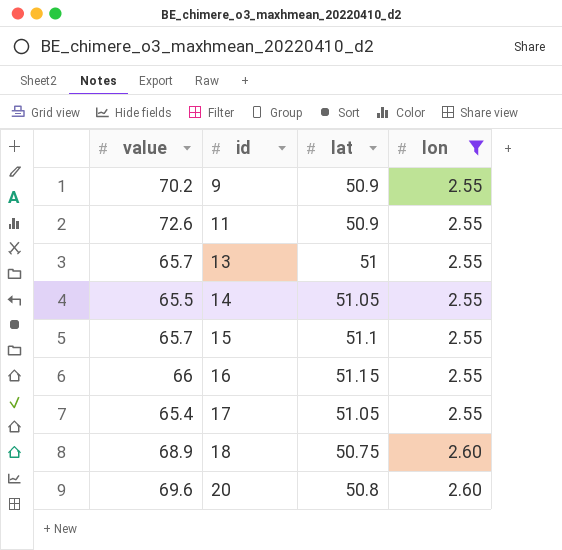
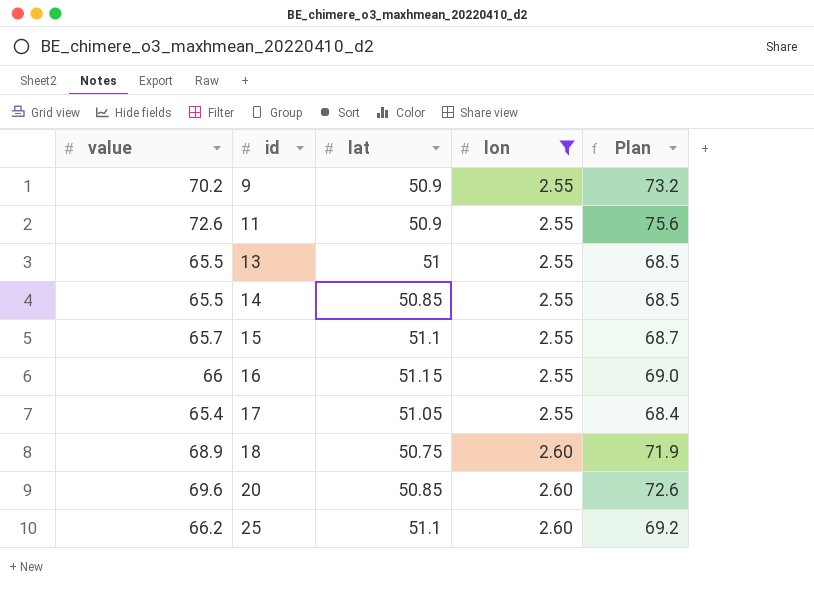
column Plan | formula: none -> [value] + 3
13 | value: 65.7 -> 65.5
14 | lat: 51.05 -> 50.85
20 | lat: 50.8 -> 50.85
row 25: none -> 66.2 | 51.1 | 2.60 | 69.2

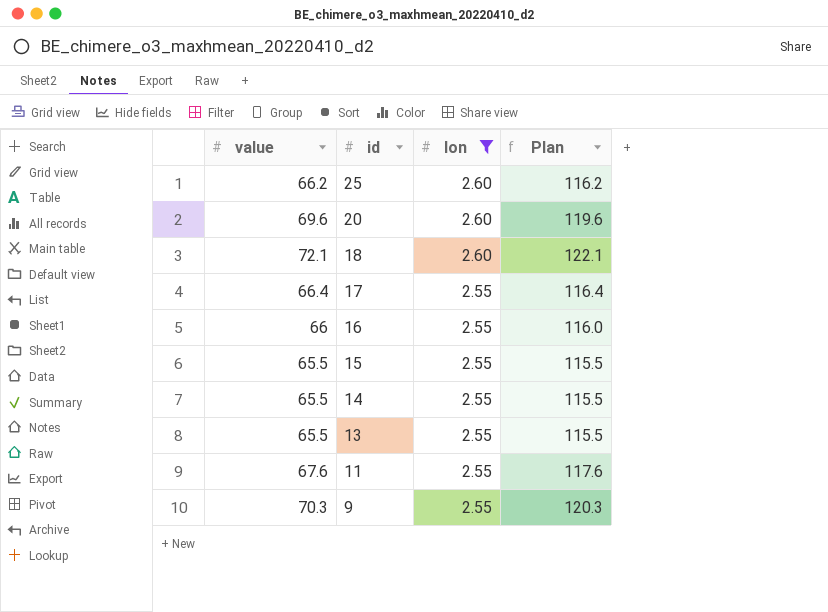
row order: id ascending -> id descending
column lat | position: 3 -> none
column Plan | formula: [value] + 3 -> [value] + 50
18 | value: 68.9 -> 72.1
17 | value: 65.4 -> 66.4
15 | value: 65.7 -> 65.5
11 | value: 72.6 -> 67.6
9 | value: 70.2 -> 70.3

